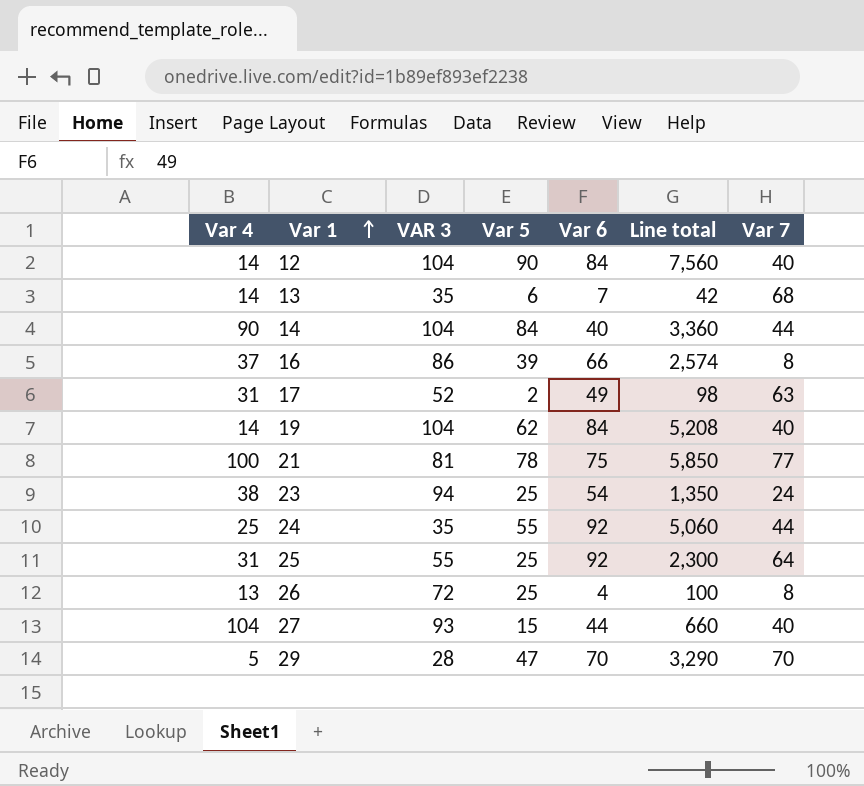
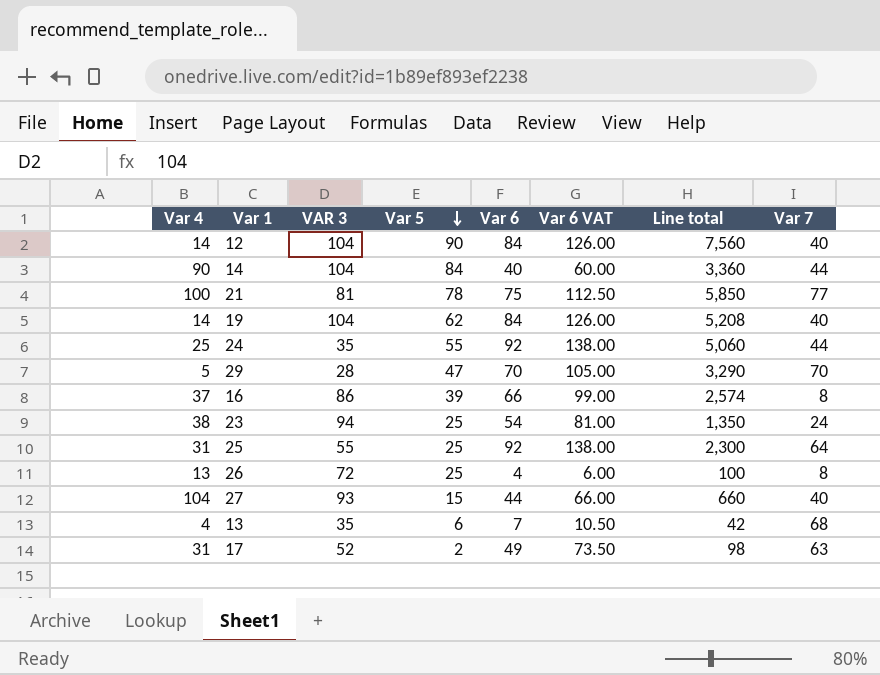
row order: Var 1 ascending -> Var 5 descending
column Var 6 VAT | formula: none -> [Var 6] * 1.5
13 | Var 4: 14 -> 4

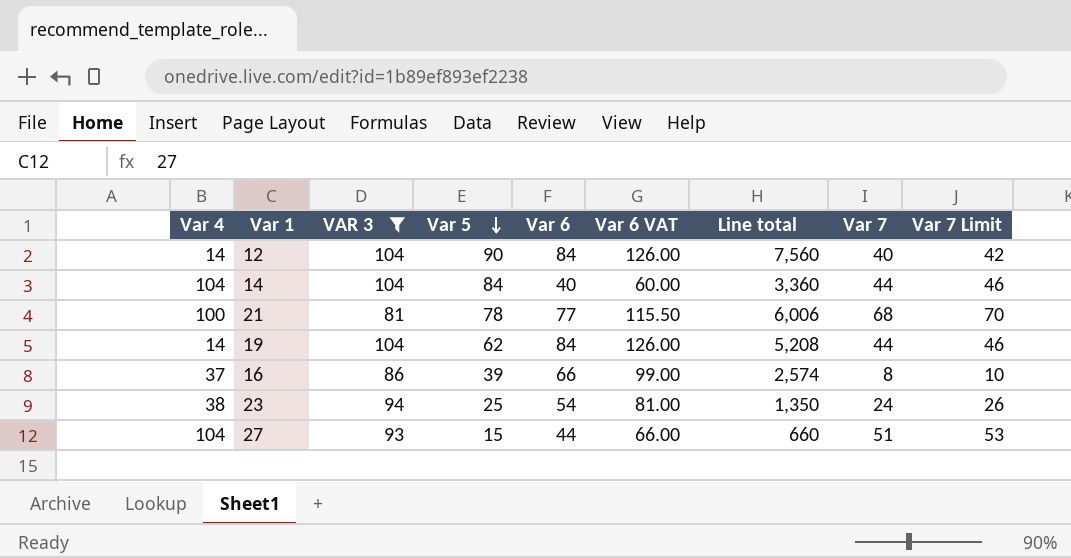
filter: none -> VAR 3 >= 81
column Var 7 Limit | formula: none -> [Var 7] + 2
14 | Var 4: 90 -> 104
21 | Var 6: 75 -> 77
21 | Var 6 VAT: 112.50 -> 115.50
21 | Line total: 5,850 -> 6,006
21 | Var 7: 77 -> 68
19 | Var 7: 40 -> 44
27 | Var 7: 40 -> 51

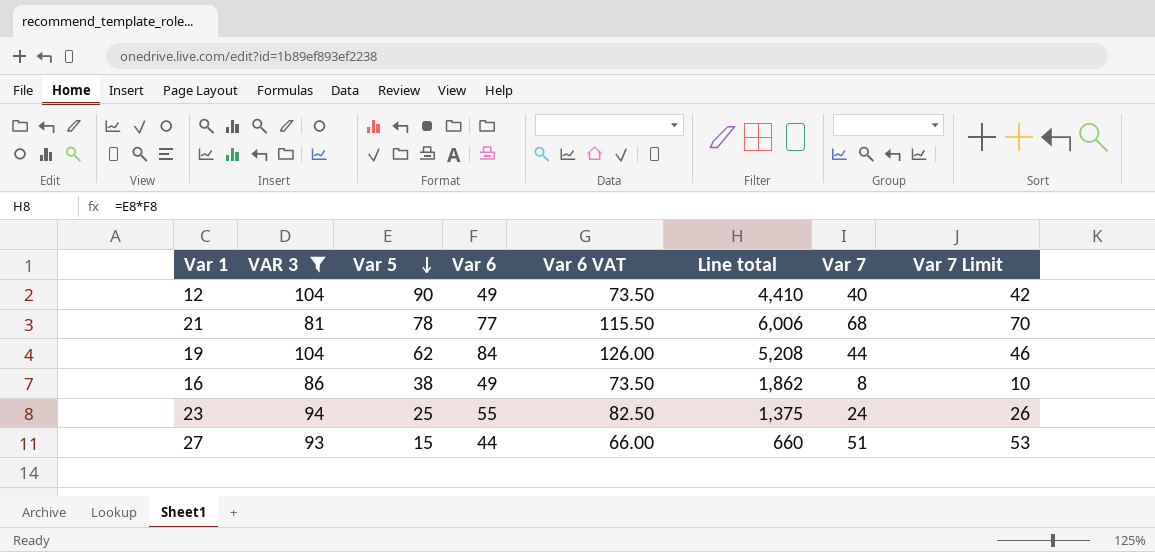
column Var 4 | position: 1 -> none
row 14: 104 | 104 | 84 | 40 | 60.00 | 3,360 | 44 | 46 -> none
12 | Var 6: 84 -> 49
12 | Var 6 VAT: 126.00 -> 73.50
12 | Line total: 7,560 -> 4,410
16 | Var 5: 39 -> 38
16 | Var 6: 66 -> 49
16 | Var 6 VAT: 99.00 -> 73.50
16 | Line total: 2,574 -> 1,862
23 | Var 6: 54 -> 55
23 | Var 6 VAT: 81.00 -> 82.50
23 | Line total: 1,350 -> 1,375

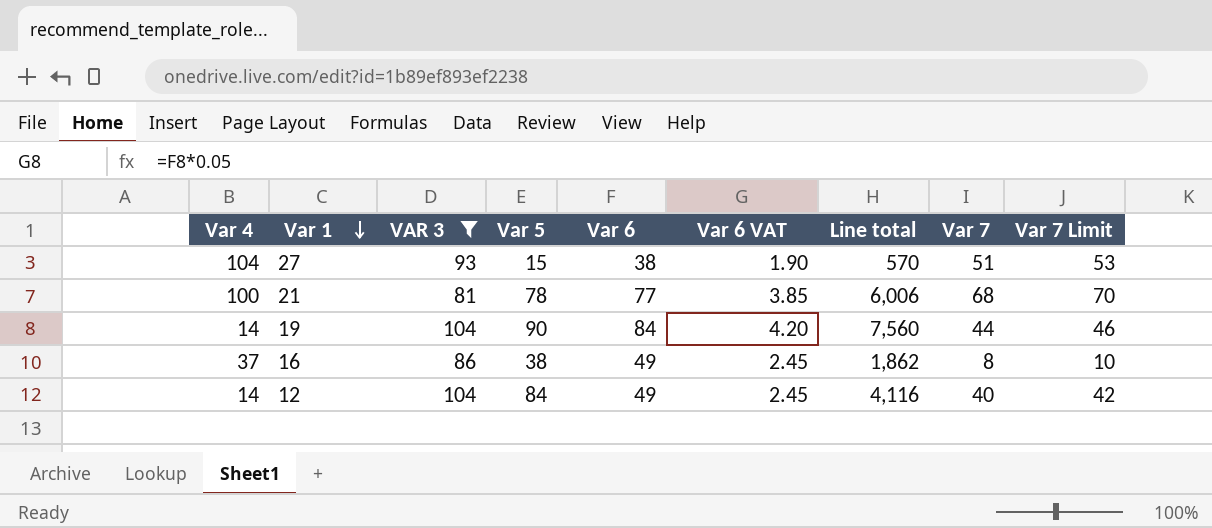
row order: Var 5 descending -> Var 1 descending
column Var 4 | position: none -> 1
column Var 6 VAT | formula: [Var 6] * 1.5 -> [Var 6] * 0.05
row 23: 94 | 25 | 55 | 82.50 | 1,375 | 24 | 26 -> none
27 | Var 6: 44 -> 38
27 | Line total: 660 -> 570
19 | Var 5: 62 -> 90
19 | Line total: 5,208 -> 7,560
12 | Var 5: 90 -> 84
12 | Line total: 4,410 -> 4,116

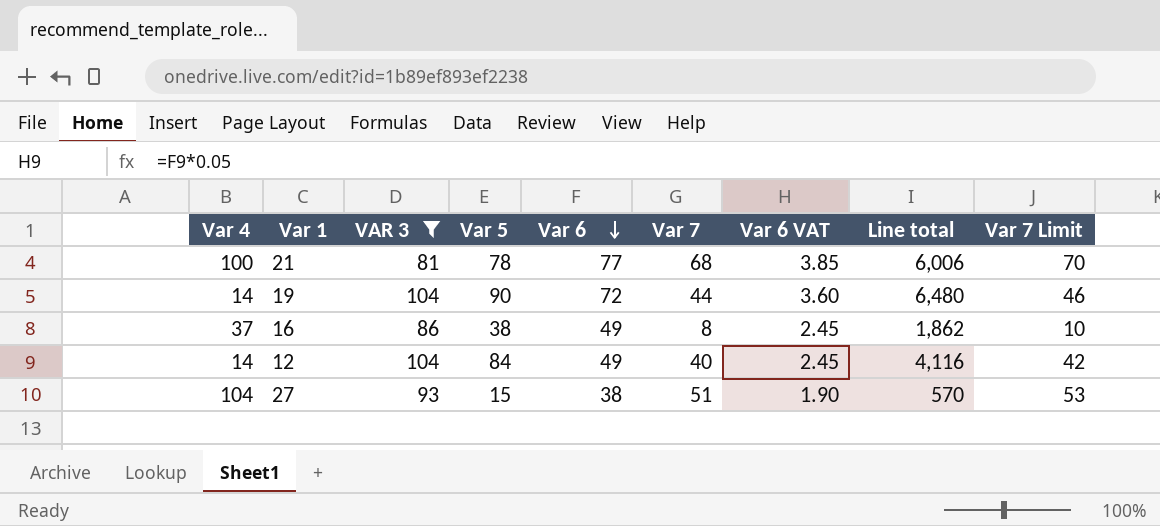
row order: Var 1 descending -> Var 6 descending
column Var 7 | position: 8 -> 6
19 | Var 6: 84 -> 72
19 | Var 6 VAT: 4.20 -> 3.60
19 | Line total: 7,560 -> 6,480

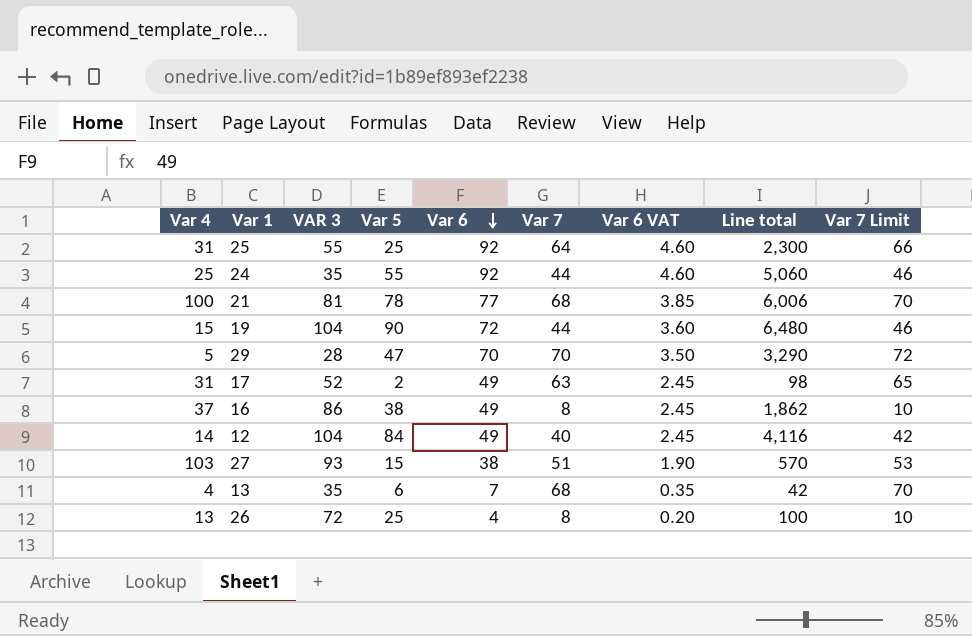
filter: VAR 3 >= 81 -> none
19 | Var 4: 14 -> 15
27 | Var 4: 104 -> 103

